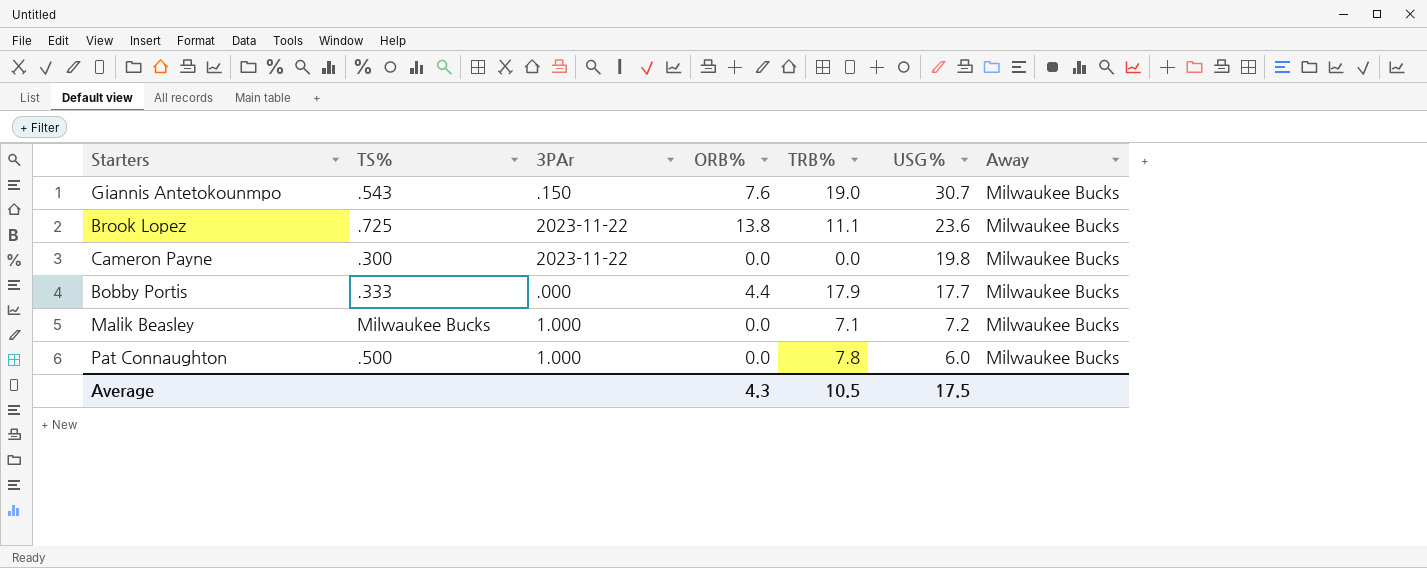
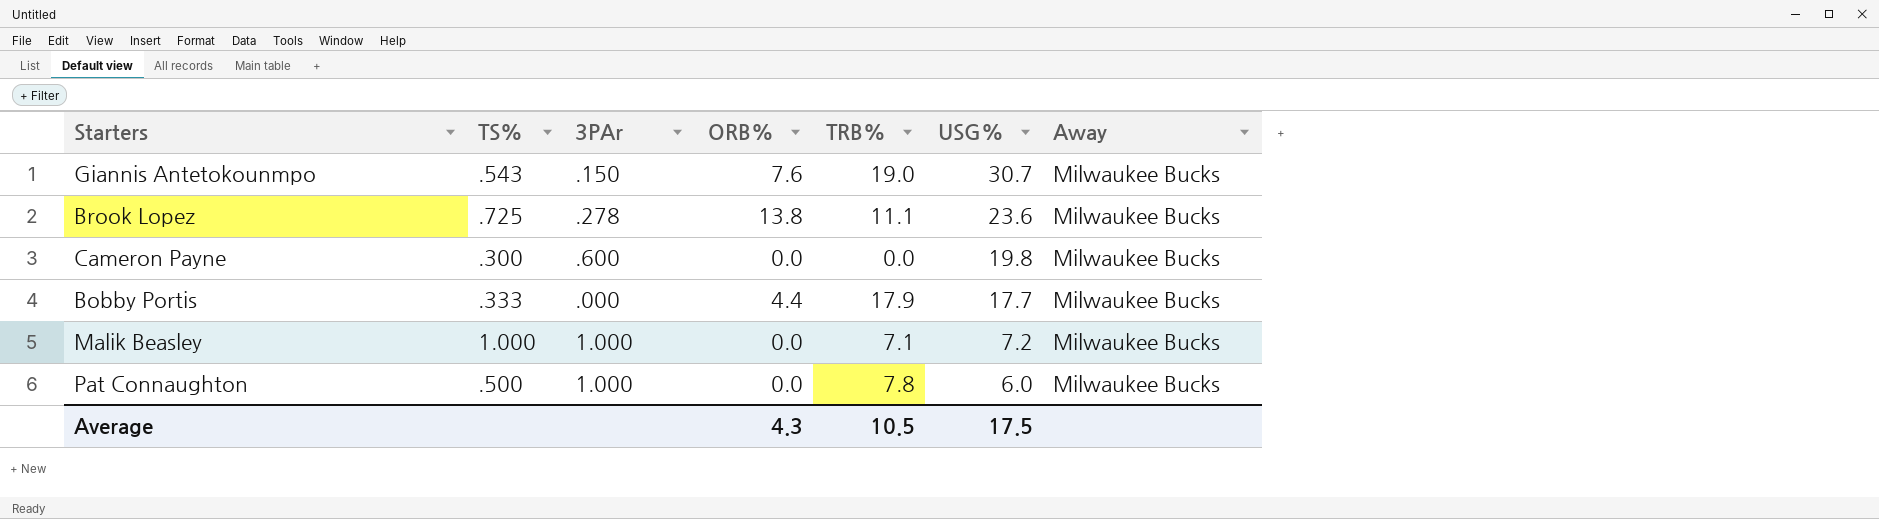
Brook Lopez | 3PAr: 2023-11-22 -> .278
Cameron Payne | 3PAr: 2023-11-22 -> .600
Malik Beasley | TS%: Milwaukee Bucks -> 1.000

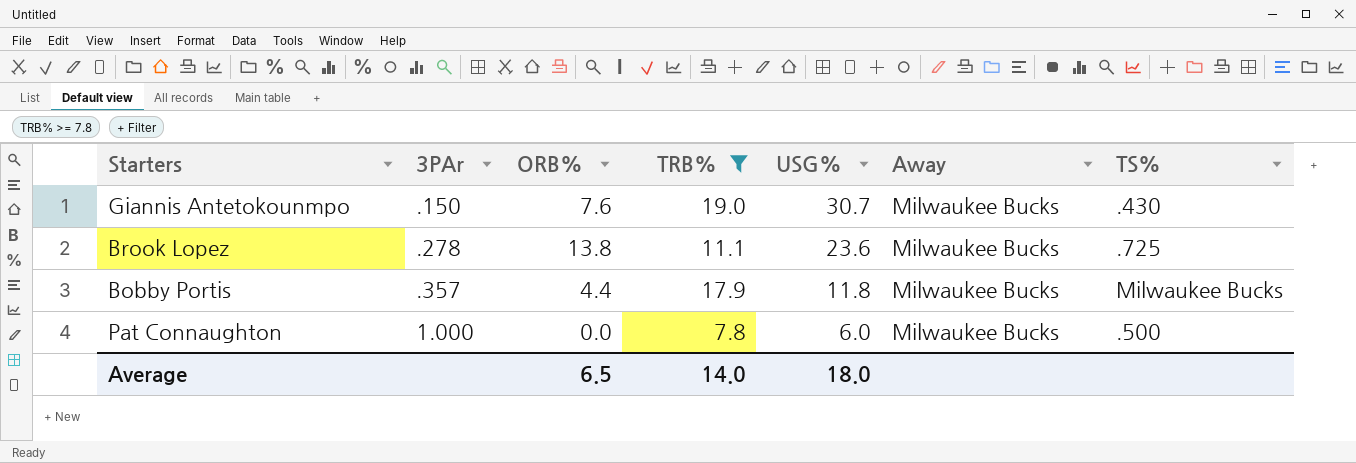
filter: none -> TRB% >= 7.8
column TS% | position: 2 -> 7
Giannis Antetokounmpo | TS%: .543 -> .430
Bobby Portis | 3PAr: .000 -> .357
Bobby Portis | USG%: 17.7 -> 11.8
Bobby Portis | TS%: .333 -> Milwaukee Bucks
Average | ORB%: 4.3 -> 6.5
Average | TRB%: 10.5 -> 14.0
Average | USG%: 17.5 -> 18.0

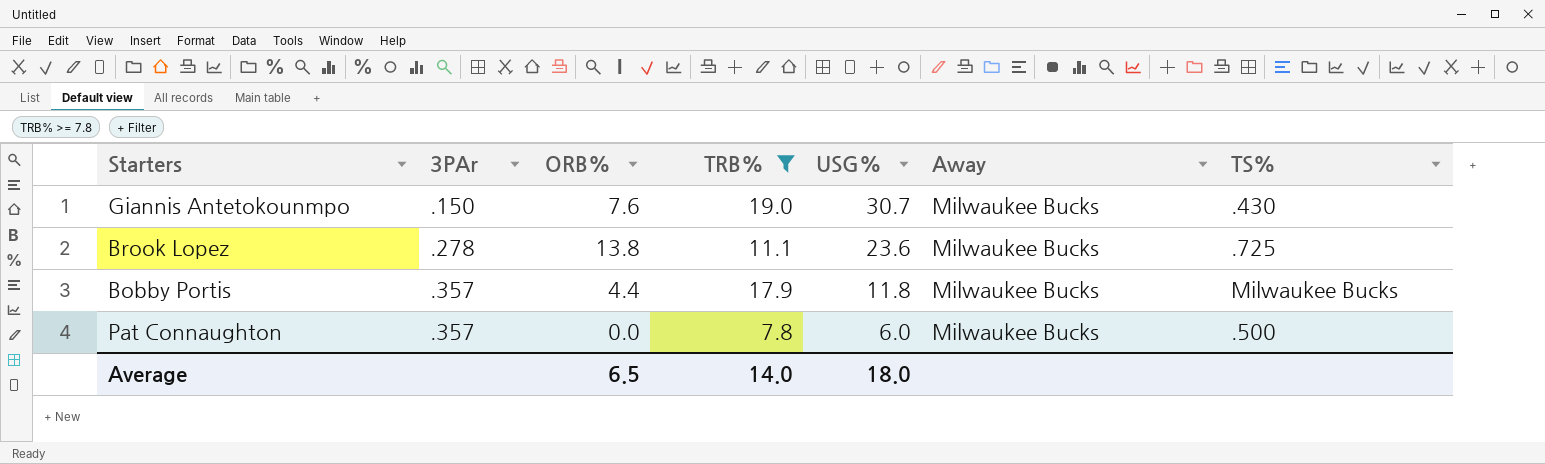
Pat Connaughton | 3PAr: 1.000 -> .357

